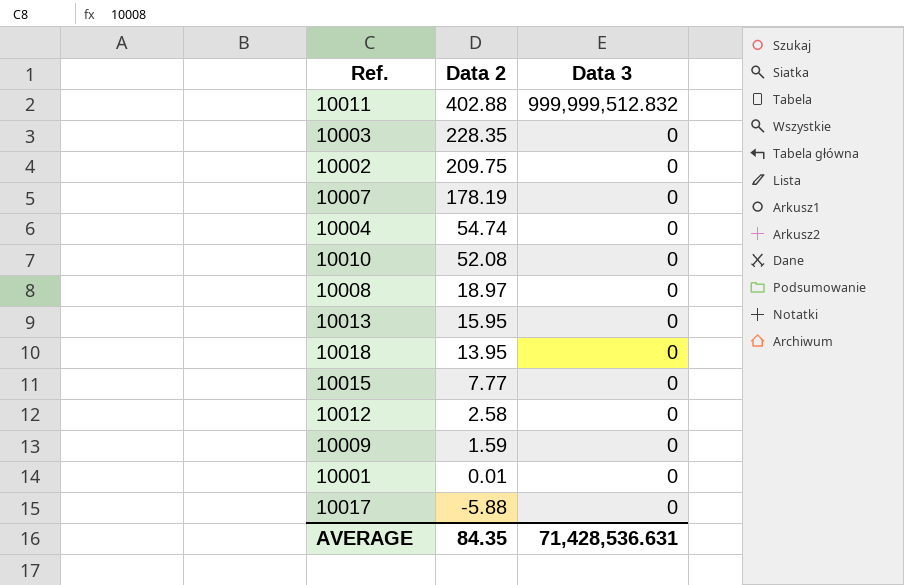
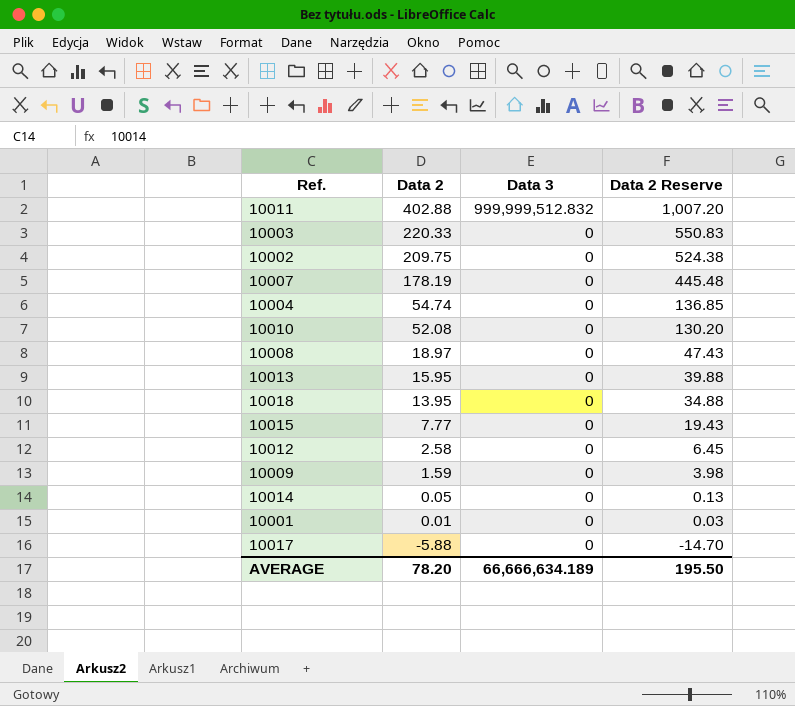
column Data 2 Reserve | formula: none -> [Data 2] * 2.5
10003 | Data 2: 228.35 -> 220.33
row 10014: none -> 0.05 | 0 | 0.13
AVERAGE | Data 2: 84.35 -> 78.20
AVERAGE | Data 3: 71,428,536.631 -> 66,666,634.189

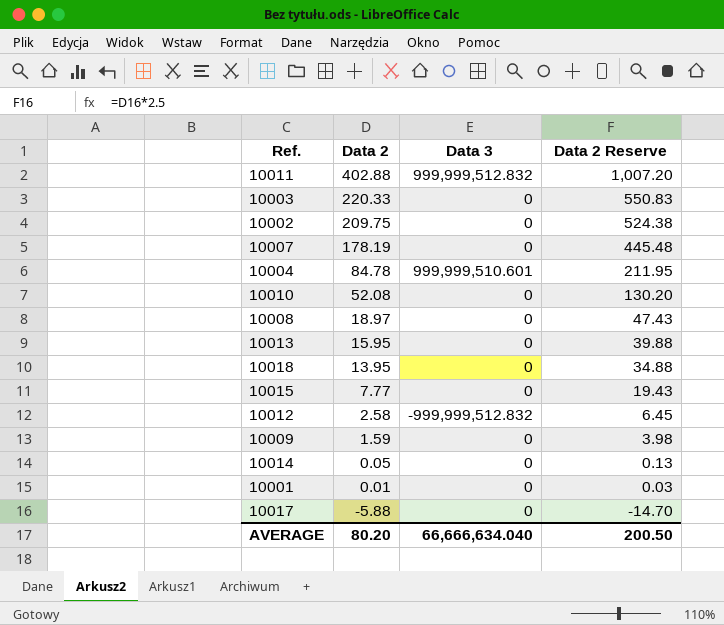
10004 | Data 2: 54.74 -> 84.78
10004 | Data 3: 0 -> 999,999,510.601
10004 | Data 2 Reserve: 136.85 -> 211.95
10012 | Data 3: 0 -> -999,999,512.832
AVERAGE | Data 2: 78.20 -> 80.20
AVERAGE | Data 3: 66,666,634.189 -> 66,666,634.040
AVERAGE | Data 2 Reserve: 195.50 -> 200.50

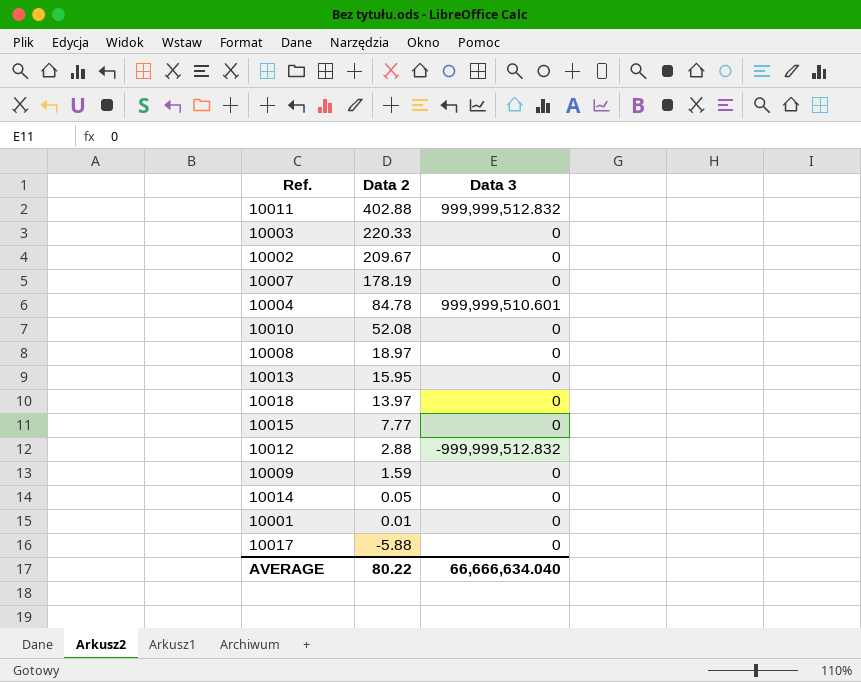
column Data 2 Reserve | formula: [Data 2] * 2.5 -> none
10002 | Data 2: 209.75 -> 209.67
10018 | Data 2: 13.95 -> 13.97
10012 | Data 2: 2.58 -> 2.88
AVERAGE | Data 2: 80.20 -> 80.22

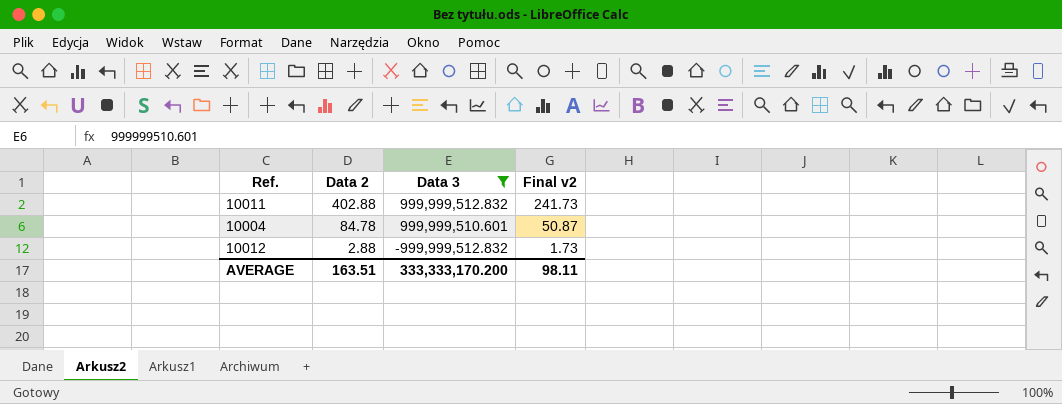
filter: none -> Data 3 != 0
column Final v2 | formula: none -> [Data 2] * 0.6
AVERAGE | Data 2: 80.22 -> 163.51
AVERAGE | Data 3: 66,666,634.040 -> 333,333,170.200

